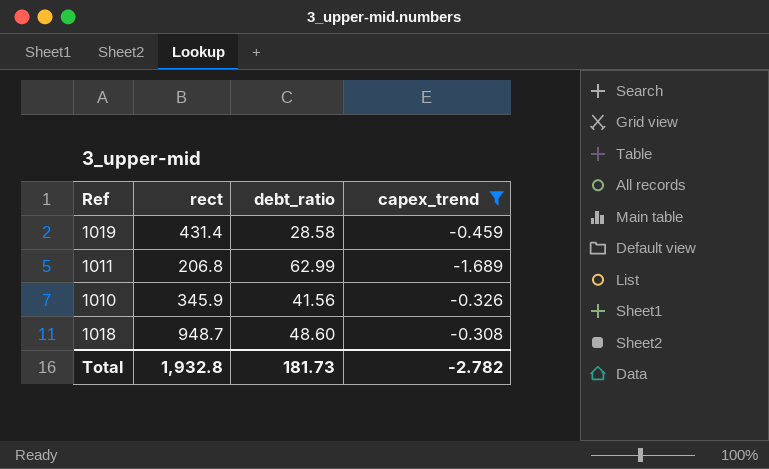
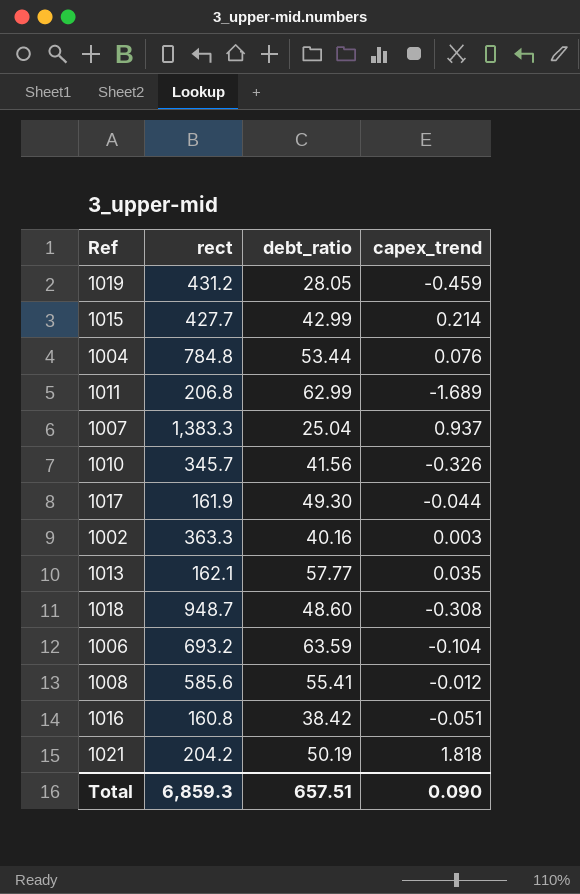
filter: capex_trend <= -0.308 -> none
1019 | rect: 431.4 -> 431.2
1019 | debt_ratio: 28.58 -> 28.05
1010 | rect: 345.9 -> 345.7
Total | rect: 1,932.8 -> 6,859.3
Total | debt_ratio: 181.73 -> 657.51
Total | capex_trend: -2.782 -> 0.090

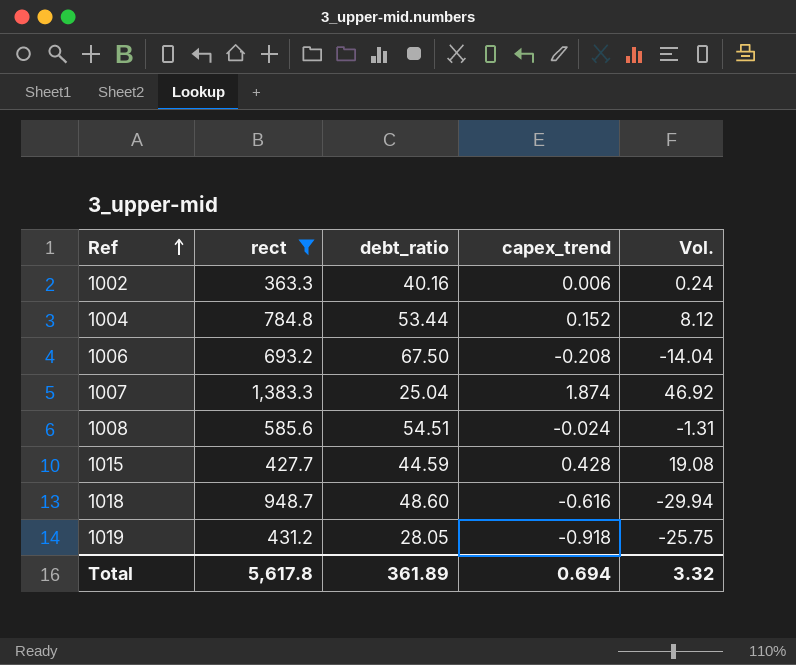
filter: none -> rect >= 363.3
row order: none -> Ref ascending
column Vol. | formula: none -> [debt_ratio] * [capex_trend]
1002 | capex_trend: 0.003 -> 0.006
1004 | capex_trend: 0.076 -> 0.152
1006 | debt_ratio: 63.59 -> 67.50
1006 | capex_trend: -0.104 -> -0.208
1007 | capex_trend: 0.937 -> 1.874
1008 | debt_ratio: 55.41 -> 54.51
1008 | capex_trend: -0.012 -> -0.024
1015 | debt_ratio: 42.99 -> 44.59
1015 | capex_trend: 0.214 -> 0.428
1018 | capex_trend: -0.308 -> -0.616
1019 | capex_trend: -0.459 -> -0.918
Total | rect: 6,859.3 -> 5,617.8
Total | debt_ratio: 657.51 -> 361.89
Total | capex_trend: 0.090 -> 0.694

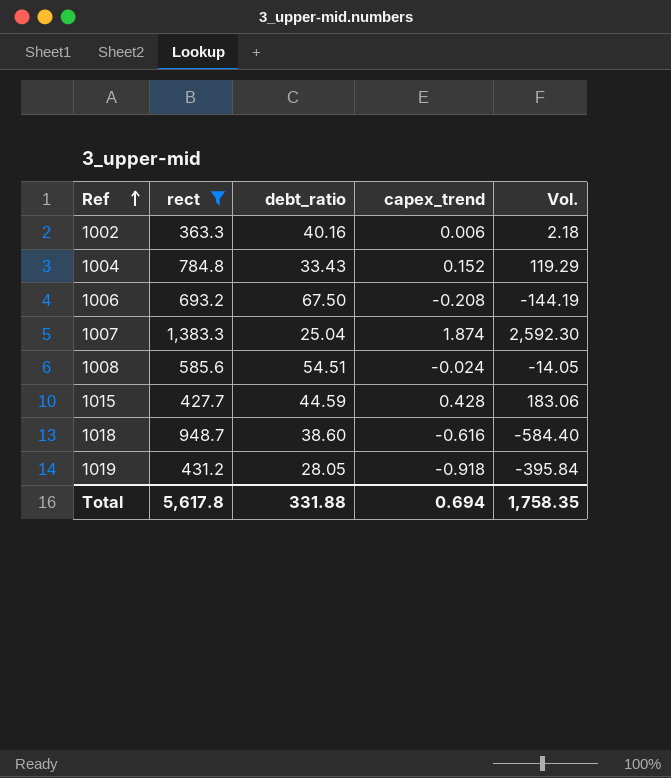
column Vol. | formula: [debt_ratio] * [capex_trend] -> [rect] * [capex_trend]
1004 | debt_ratio: 53.44 -> 33.43
1018 | debt_ratio: 48.60 -> 38.60
Total | debt_ratio: 361.89 -> 331.88
Total | Vol.: 3.32 -> 1,758.35

